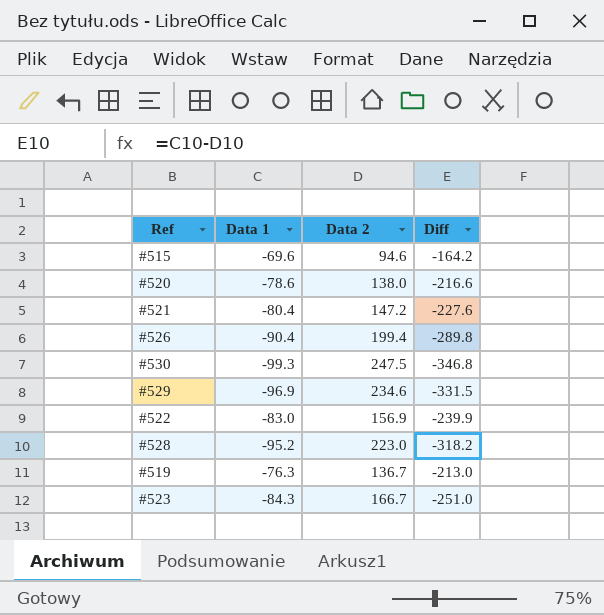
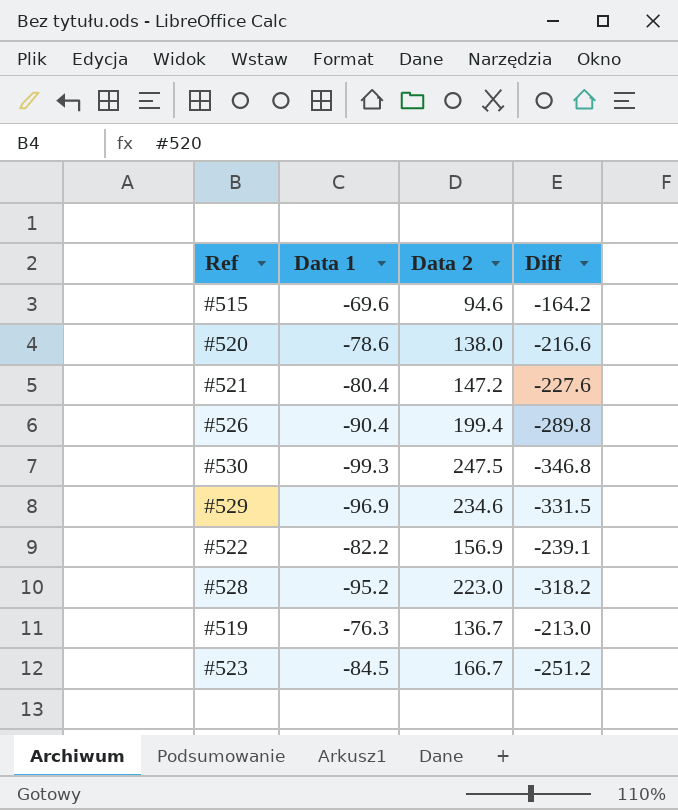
#522 | Data 1: -83.0 -> -82.2
#522 | Diff: -239.9 -> -239.1
#523 | Data 1: -84.3 -> -84.5
#523 | Diff: -251.0 -> -251.2

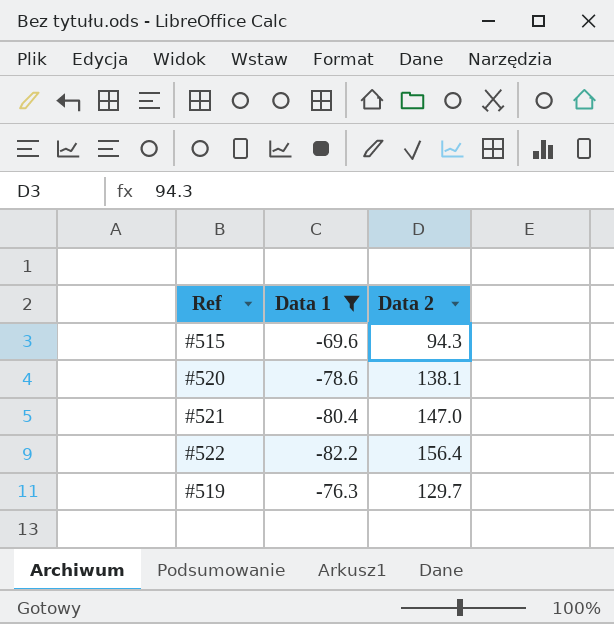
filter: none -> Data 1 >= -82.2
column Diff | formula: [Data 1] - [Data 2] -> none
#515 | Data 2: 94.6 -> 94.3
#520 | Data 2: 138.0 -> 138.1
#521 | Data 2: 147.2 -> 147.0
#522 | Data 2: 156.9 -> 156.4
#519 | Data 2: 136.7 -> 129.7

